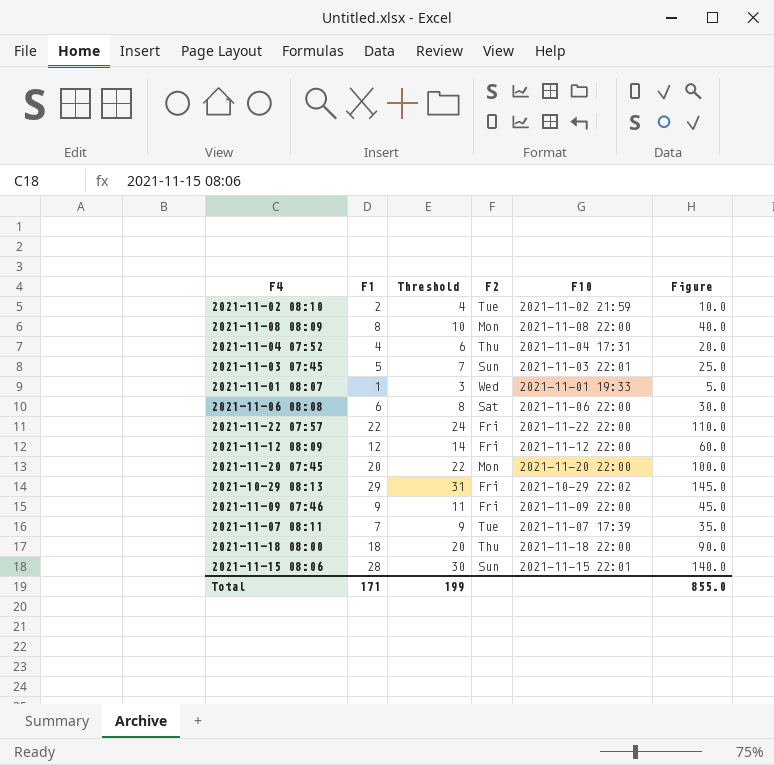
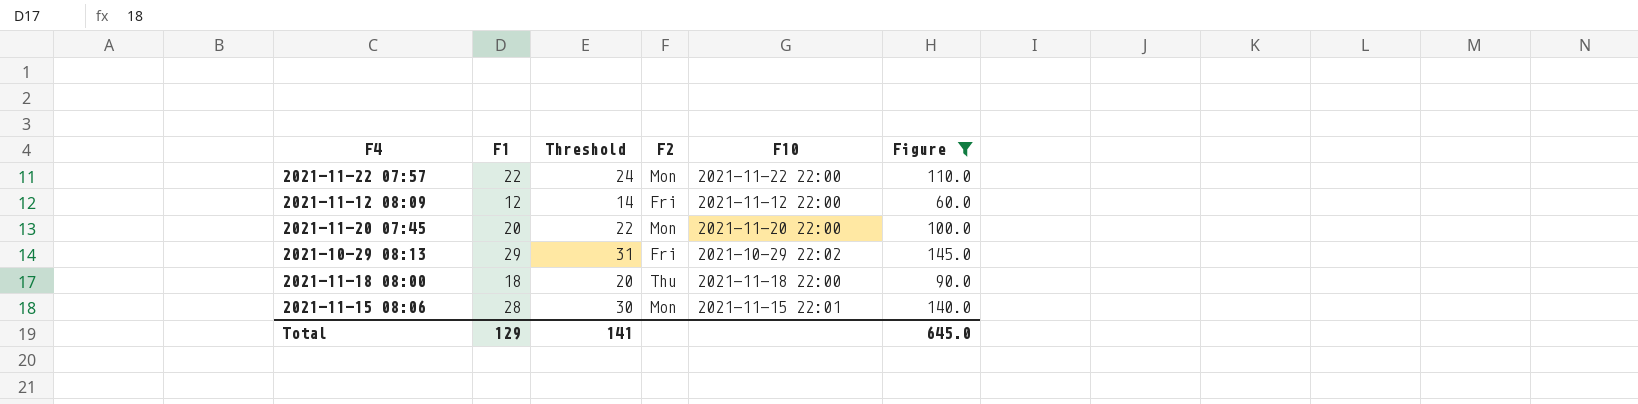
filter: none -> Figure >= 60.0
2021-11-22 07:57 | F2: Fri -> Mon
2021-11-15 08:06 | F2: Sun -> Mon
Total | F1: 171 -> 129
Total | Threshold: 199 -> 141
Total | Figure: 855.0 -> 645.0

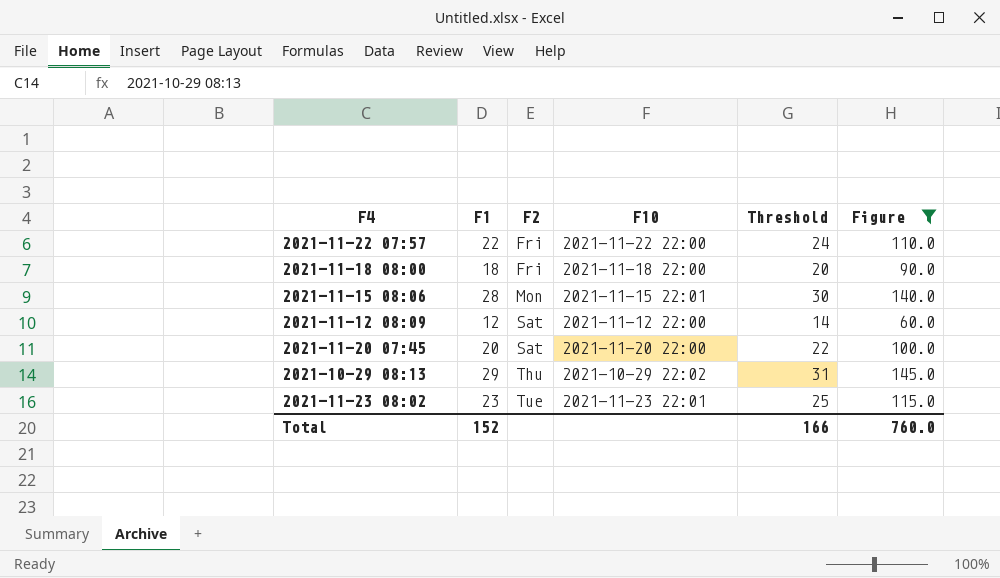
row order: none -> F2 ascending
column Threshold | position: 3 -> 5
2021-11-22 07:57 | F2: Mon -> Fri
2021-11-18 08:00 | F2: Thu -> Fri
2021-11-12 08:09 | F2: Fri -> Sat
2021-11-20 07:45 | F2: Mon -> Sat
2021-10-29 08:13 | F2: Fri -> Thu
row 2021-11-23 08:02: none -> 23 | Tue | 2021-11-23 22:01 | 25 | 115.0
Total | F1: 129 -> 152
Total | Threshold: 141 -> 166
Total | Figure: 645.0 -> 760.0

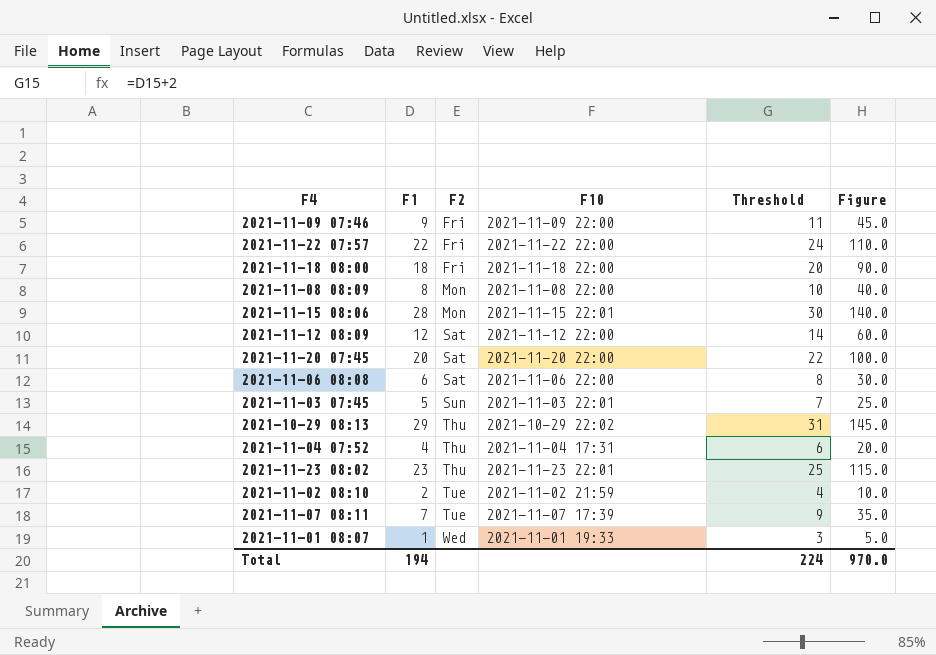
filter: Figure >= 60.0 -> none
2021-11-23 08:02 | F2: Tue -> Thu
Total | F1: 152 -> 194
Total | Threshold: 166 -> 224
Total | Figure: 760.0 -> 970.0

